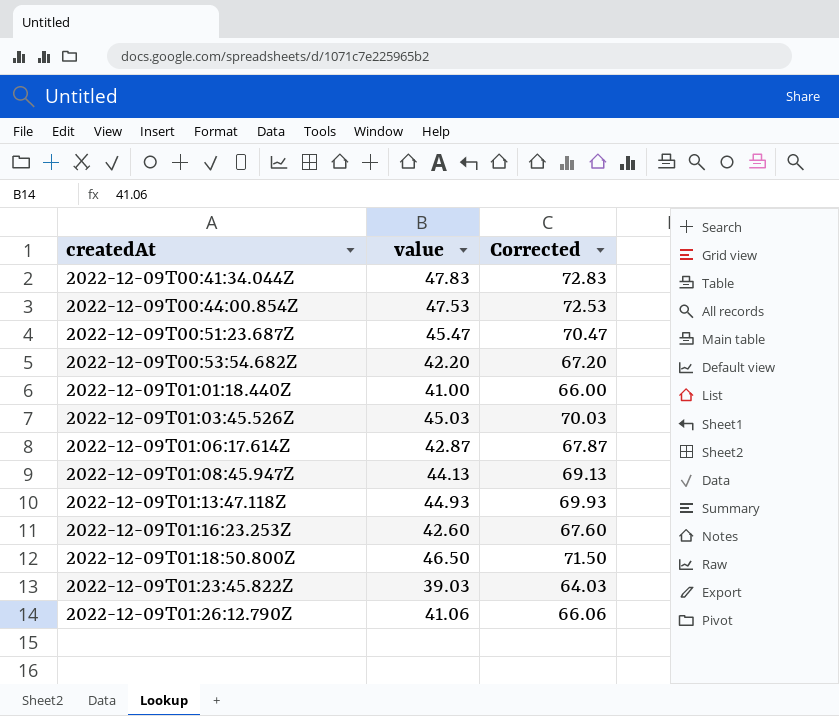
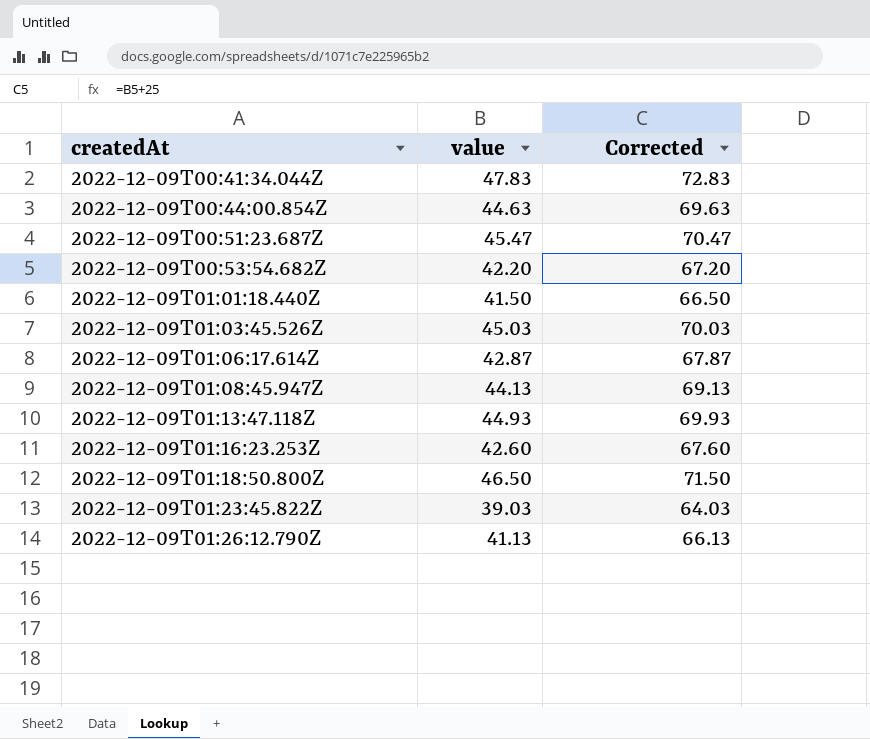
2022-12-09T00:44:00.854Z | value: 47.53 -> 44.63
2022-12-09T00:44:00.854Z | Corrected: 72.53 -> 69.63
2022-12-09T01:01:18.440Z | value: 41.00 -> 41.50
2022-12-09T01:01:18.440Z | Corrected: 66.00 -> 66.50
2022-12-09T01:26:12.790Z | value: 41.06 -> 41.13
2022-12-09T01:26:12.790Z | Corrected: 66.06 -> 66.13

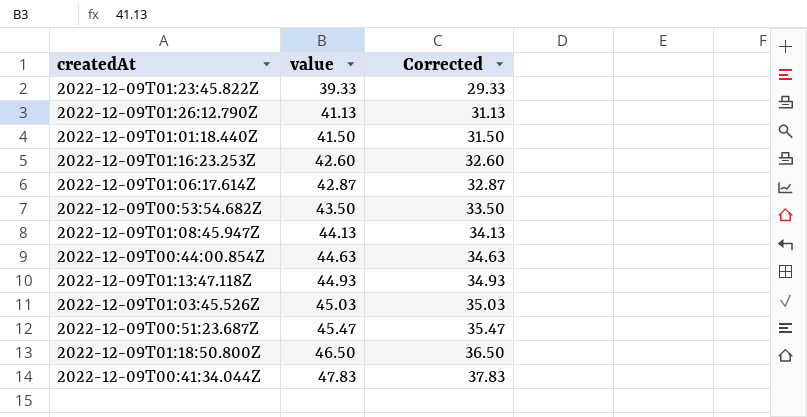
row order: createdAt ascending -> value ascending
column Corrected | formula: [value] + 25 -> [value] - 10
2022-12-09T01:23:45.822Z | value: 39.03 -> 39.33
2022-12-09T00:53:54.682Z | value: 42.20 -> 43.50

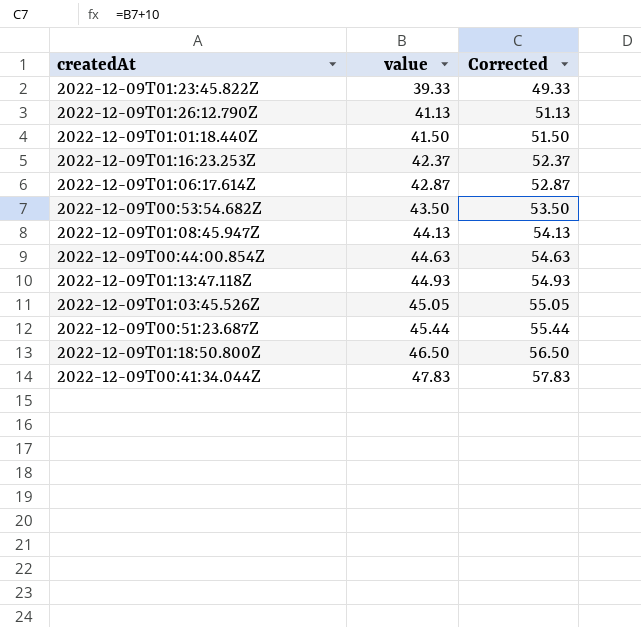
column Corrected | formula: [value] - 10 -> [value] + 10
2022-12-09T01:16:23.253Z | value: 42.60 -> 42.37
2022-12-09T01:03:45.526Z | value: 45.03 -> 45.05
2022-12-09T00:51:23.687Z | value: 45.47 -> 45.44

